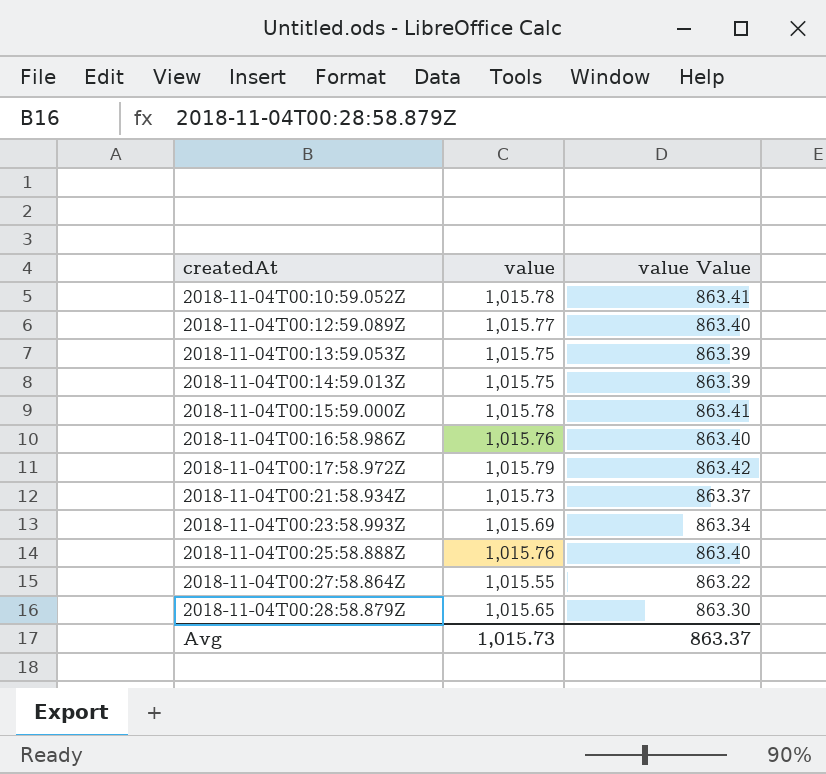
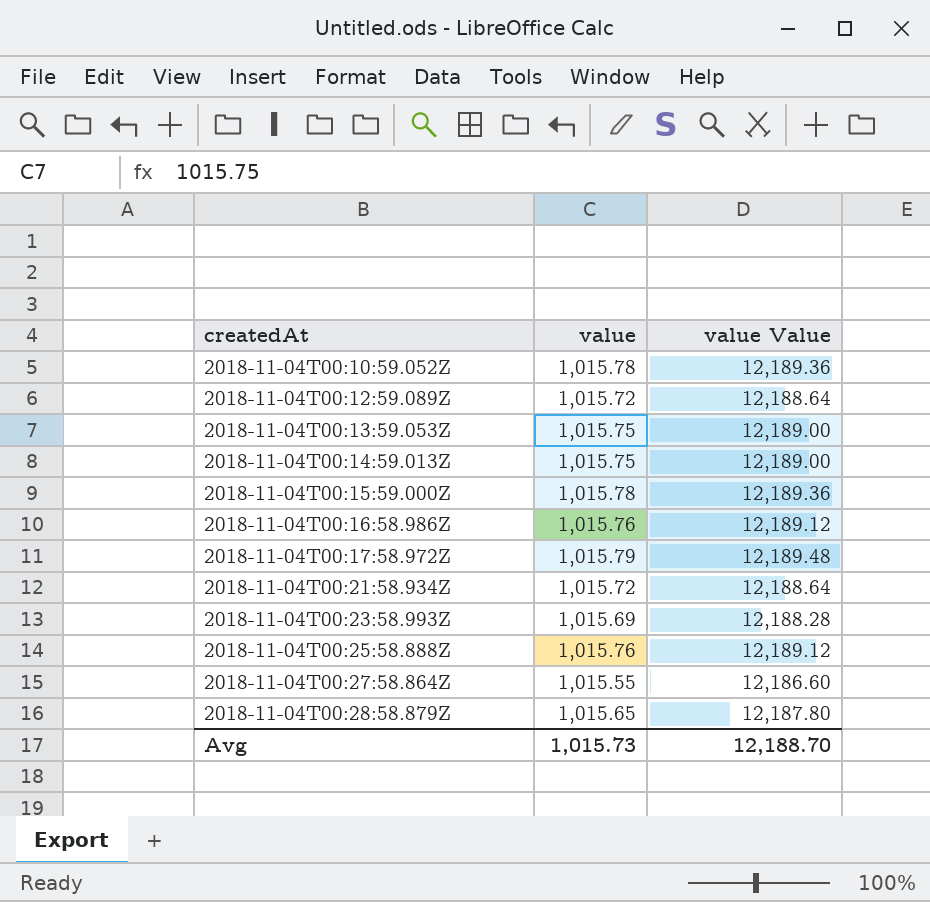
column value Value | formula: [value] * 0.85 -> [value] * 12
2018-11-04T00:12:59.089Z | value: 1,015.77 -> 1,015.72
2018-11-04T00:21:58.934Z | value: 1,015.73 -> 1,015.72
Avg | value Value: 863.37 -> 12,188.70

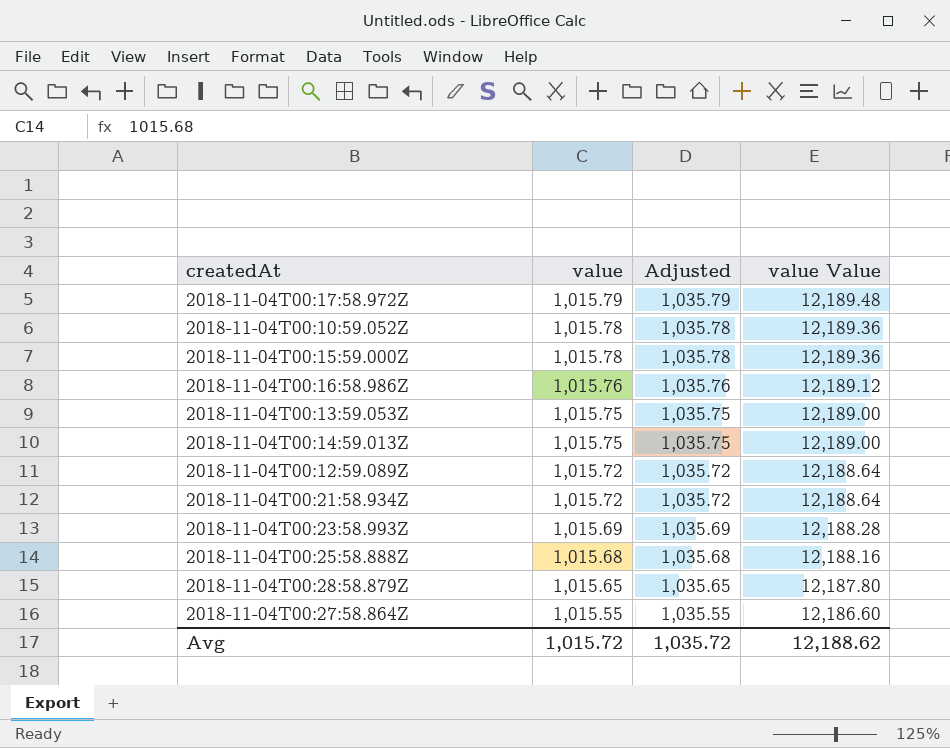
row order: createdAt ascending -> value descending
column Adjusted | formula: none -> [value] + 20
2018-11-04T00:25:58.888Z | value: 1,015.76 -> 1,015.68
2018-11-04T00:25:58.888Z | value Value: 12,189.12 -> 12,188.16
Avg | value: 1,015.73 -> 1,015.72
Avg | value Value: 12,188.70 -> 12,188.62

